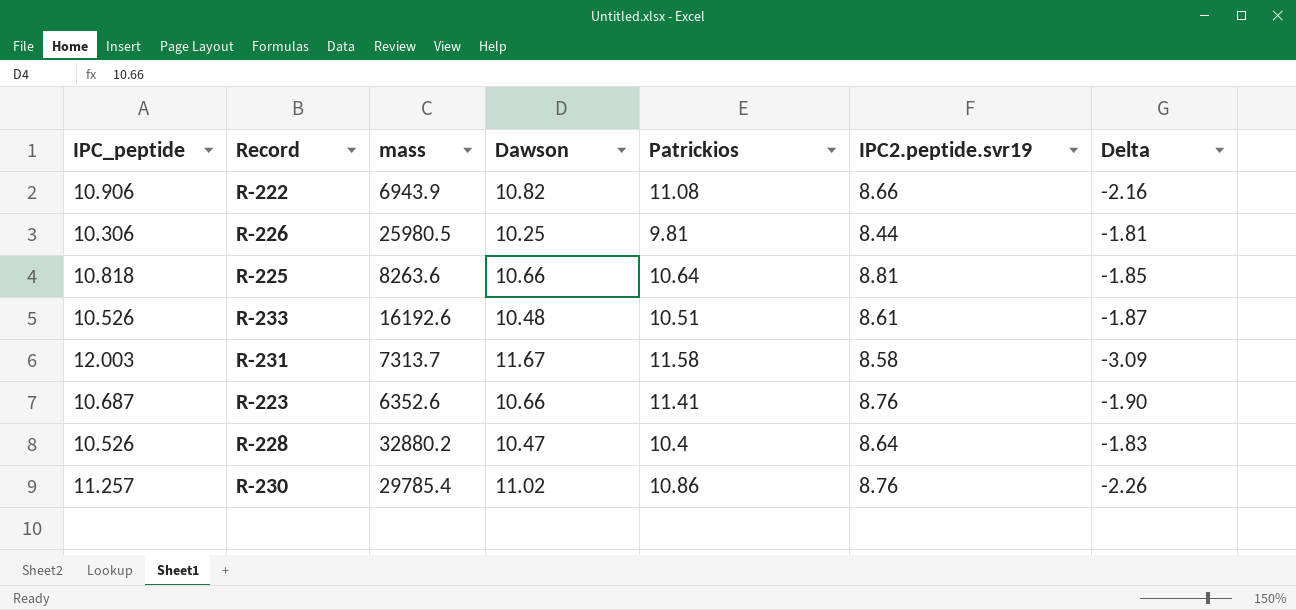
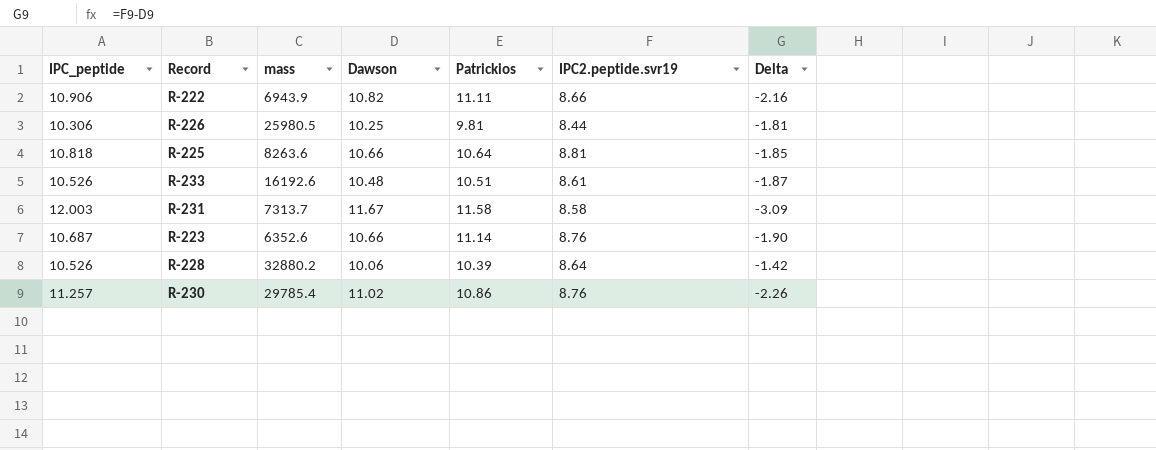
R-222 | Patrickios: 11.08 -> 11.11
R-223 | Patrickios: 11.41 -> 11.14
R-228 | Dawson: 10.47 -> 10.06
R-228 | Patrickios: 10.4 -> 10.39
R-228 | Delta: -1.83 -> -1.42

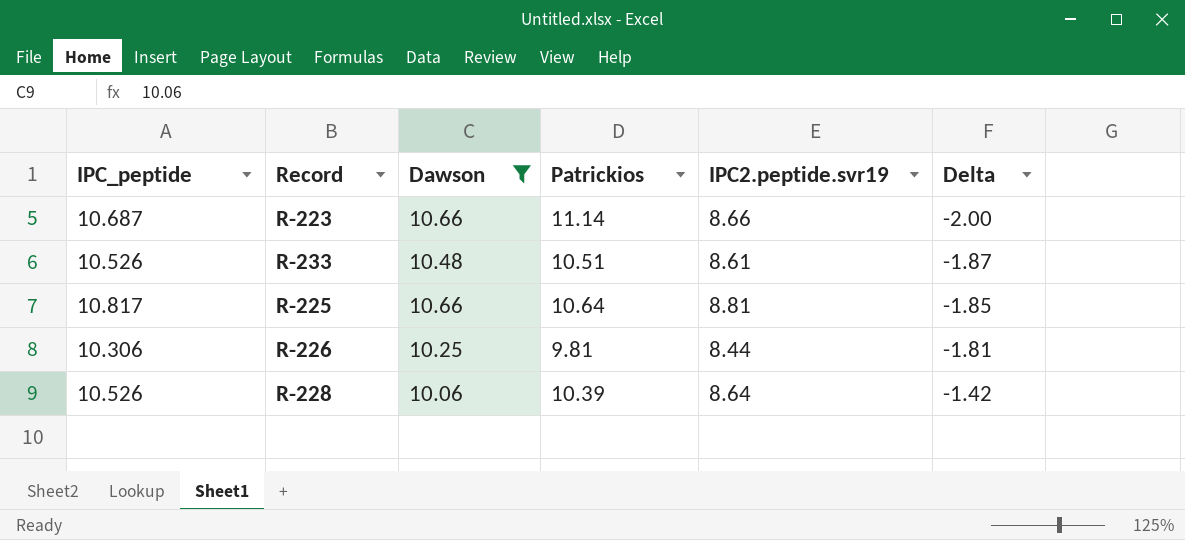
filter: none -> Dawson <= 10.66
row order: none -> Delta ascending
column mass | position: 3 -> none
R-223 | IPC2.peptide.svr19: 8.76 -> 8.66
R-223 | Delta: -1.90 -> -2.00
R-225 | IPC_peptide: 10.818 -> 10.817

